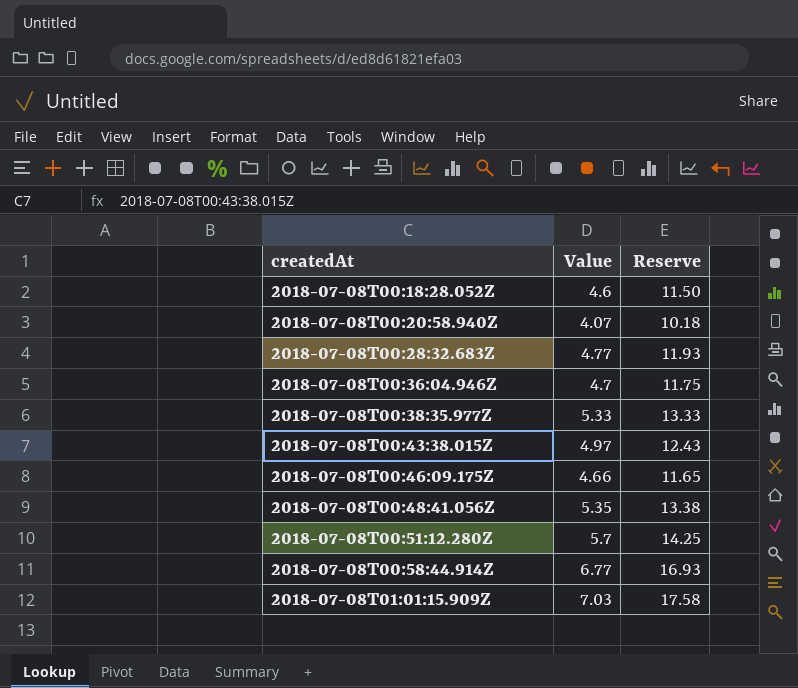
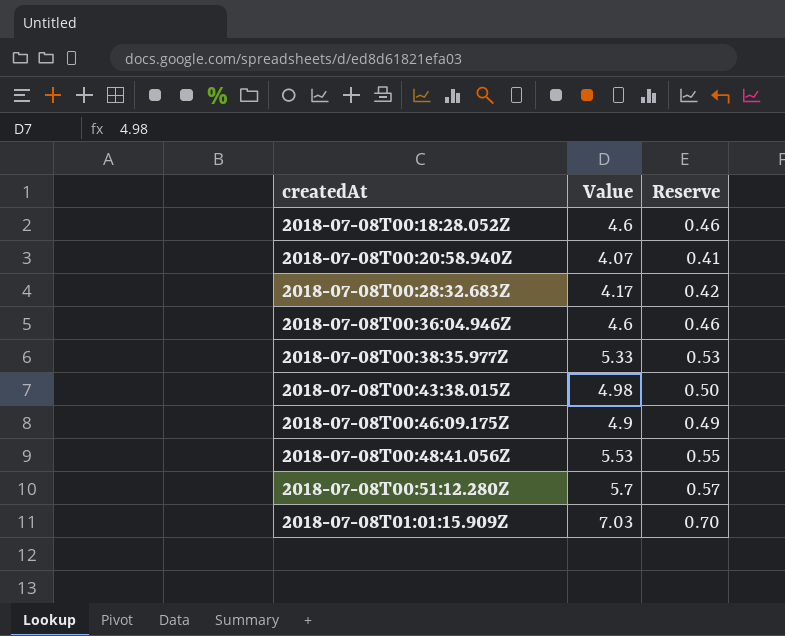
column Reserve | formula: [Value] * 2.5 -> [Value] * 0.1
row 2018-07-08T00:58:44.914Z: 6.77 | 16.93 -> none
2018-07-08T00:28:32.683Z | Value: 4.77 -> 4.17
2018-07-08T00:36:04.946Z | Value: 4.7 -> 4.6
2018-07-08T00:43:38.015Z | Value: 4.97 -> 4.98
2018-07-08T00:46:09.175Z | Value: 4.66 -> 4.9
2018-07-08T00:48:41.056Z | Value: 5.35 -> 5.53

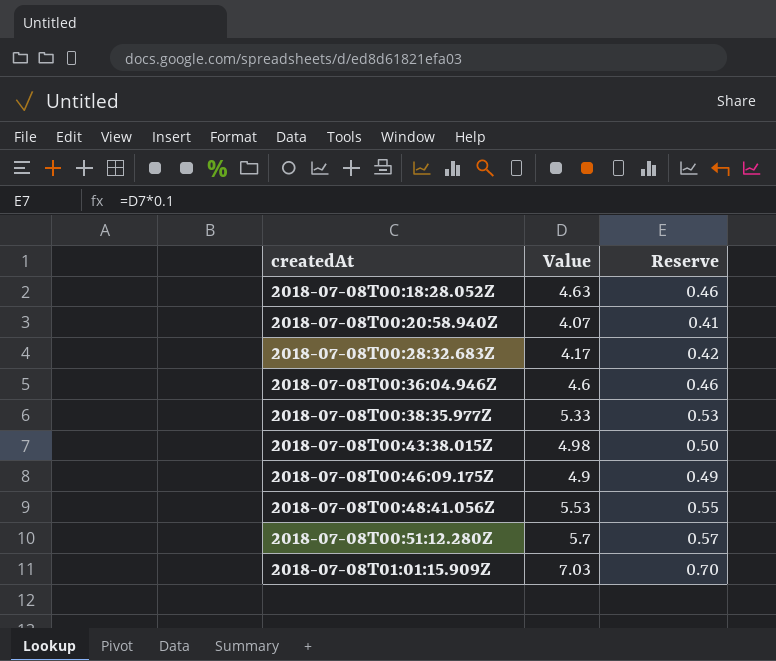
2018-07-08T00:18:28.052Z | Value: 4.6 -> 4.63

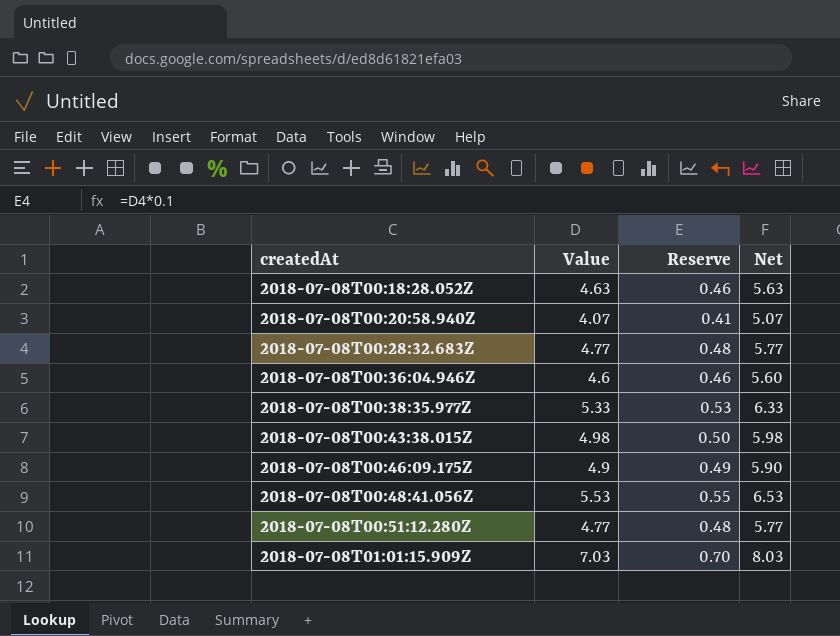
column Net | formula: none -> [Value] + 1
2018-07-08T00:28:32.683Z | Value: 4.17 -> 4.77
2018-07-08T00:28:32.683Z | Reserve: 0.42 -> 0.48
2018-07-08T00:51:12.280Z | Value: 5.7 -> 4.77
2018-07-08T00:51:12.280Z | Reserve: 0.57 -> 0.48

